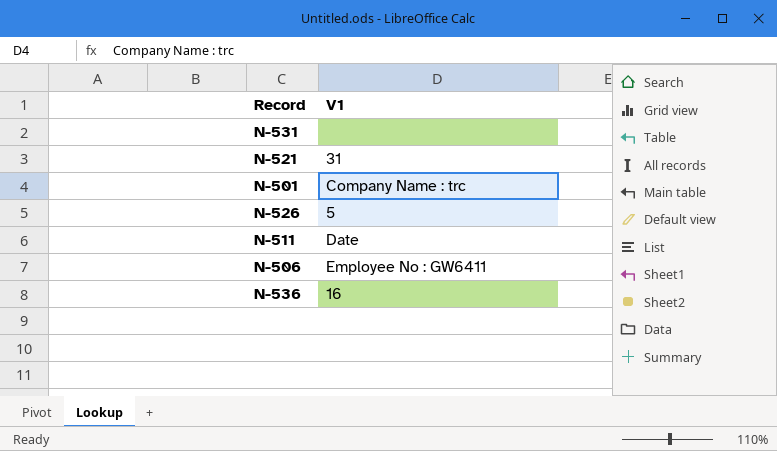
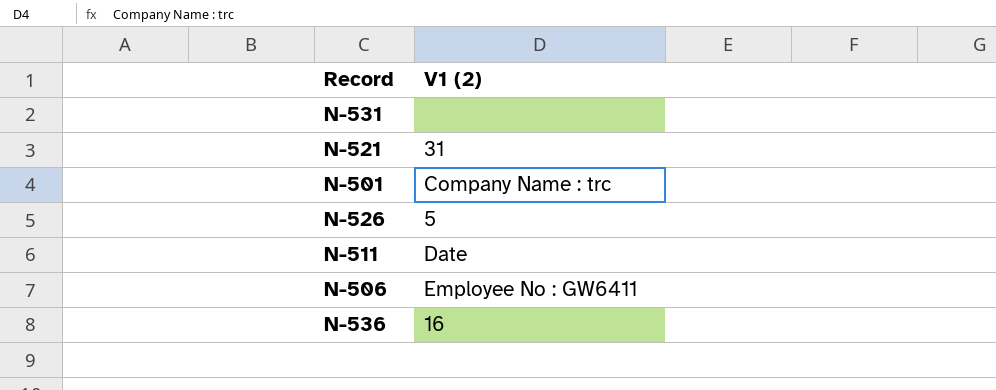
column name: V1 -> V1 (2)

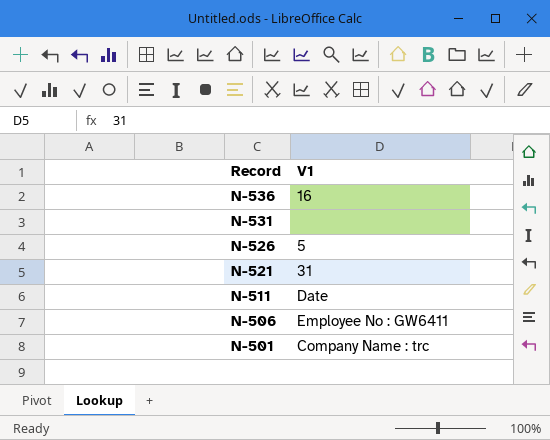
row order: none -> Record descending
column name: V1 (2) -> V1

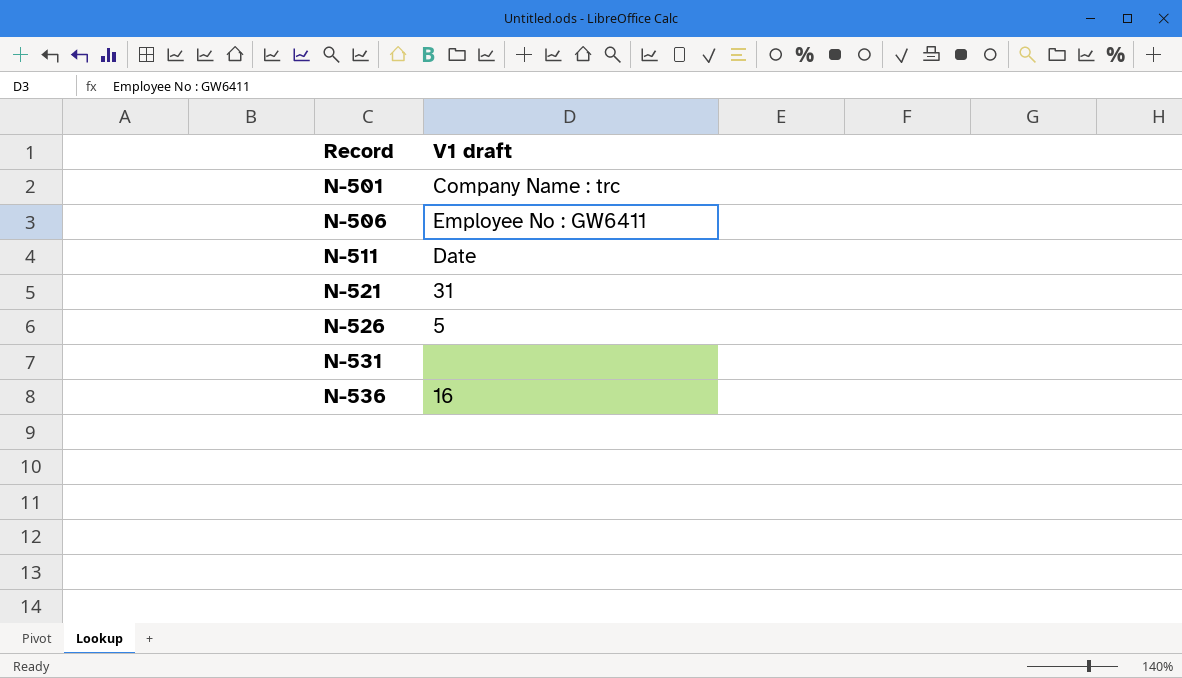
row order: Record descending -> Record ascending
column name: V1 -> V1 draft

